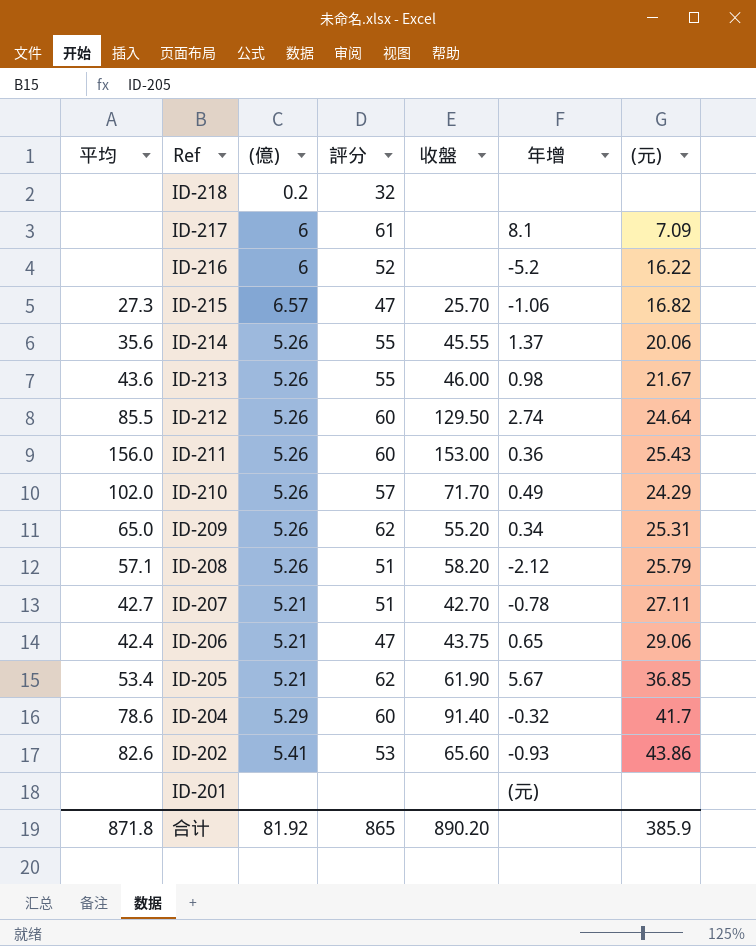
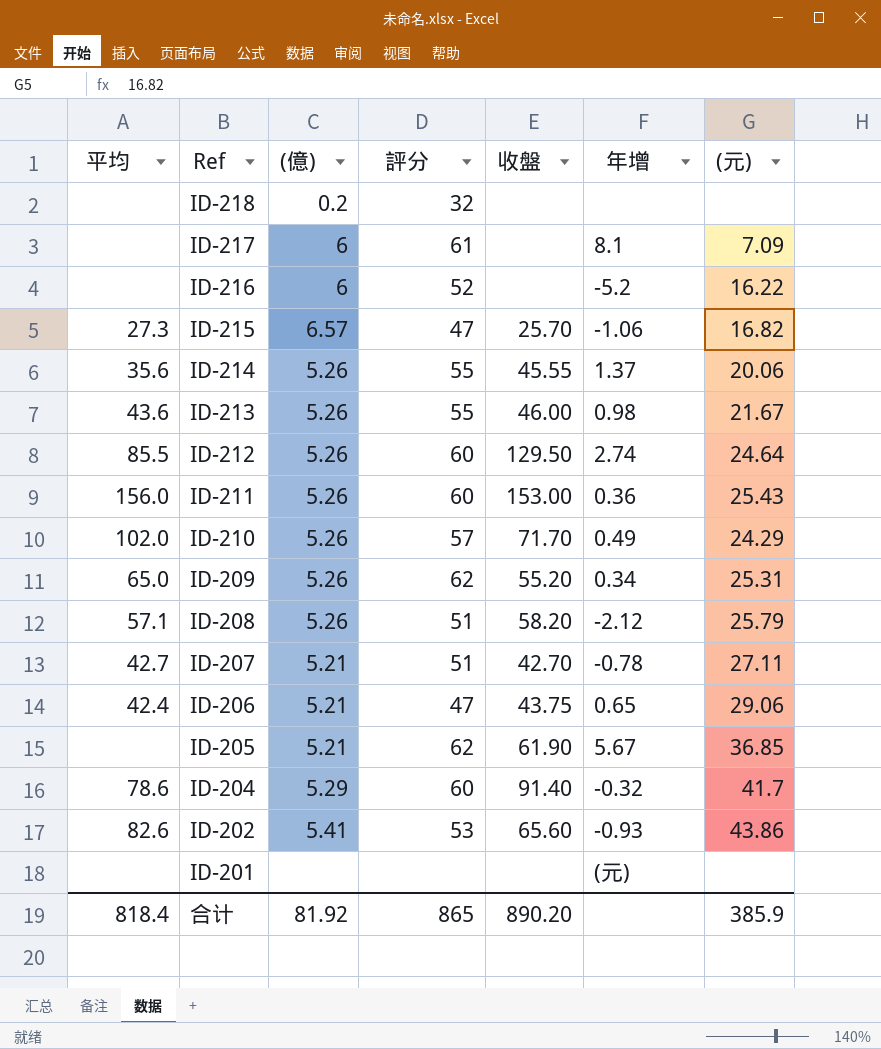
ID-205 | 平均: 53.4 -> none
合计 | 平均: 871.8 -> 818.4

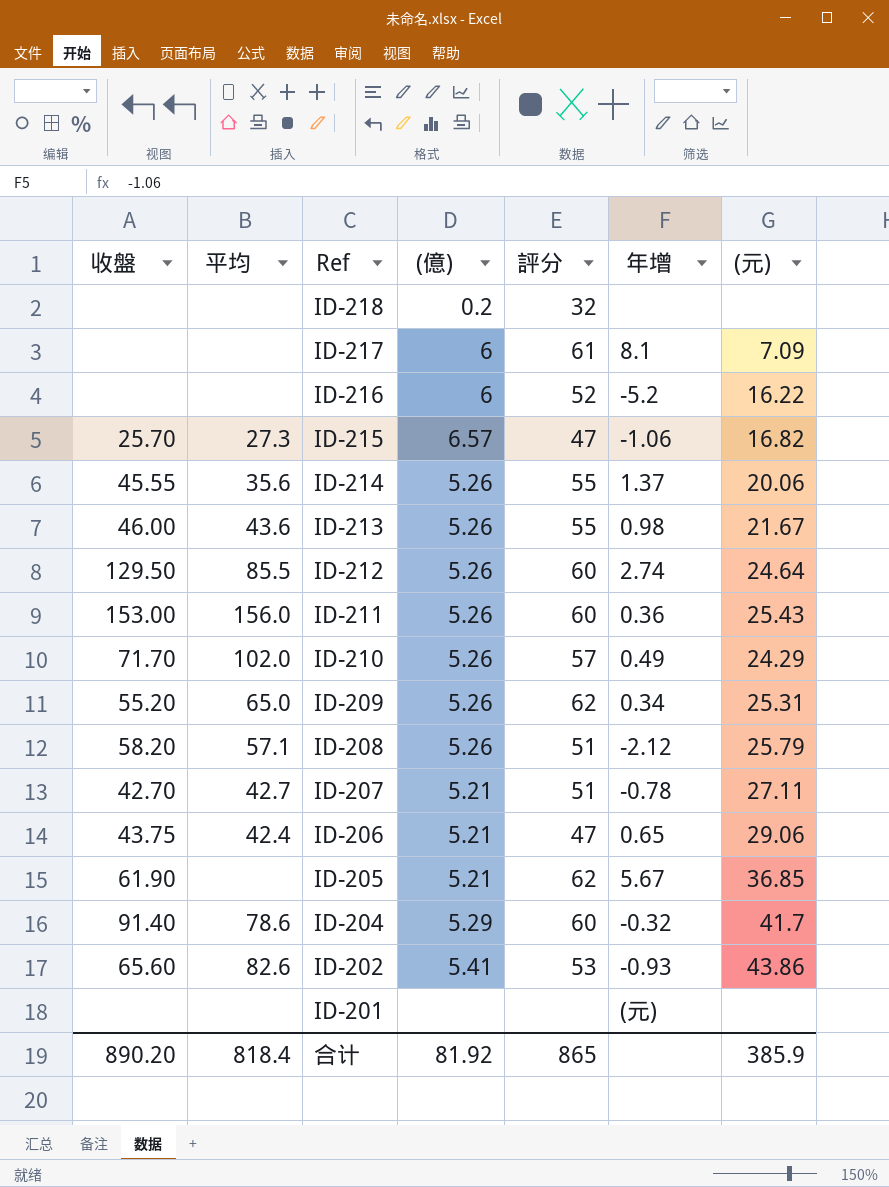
column 收盤 | position: 5 -> 1

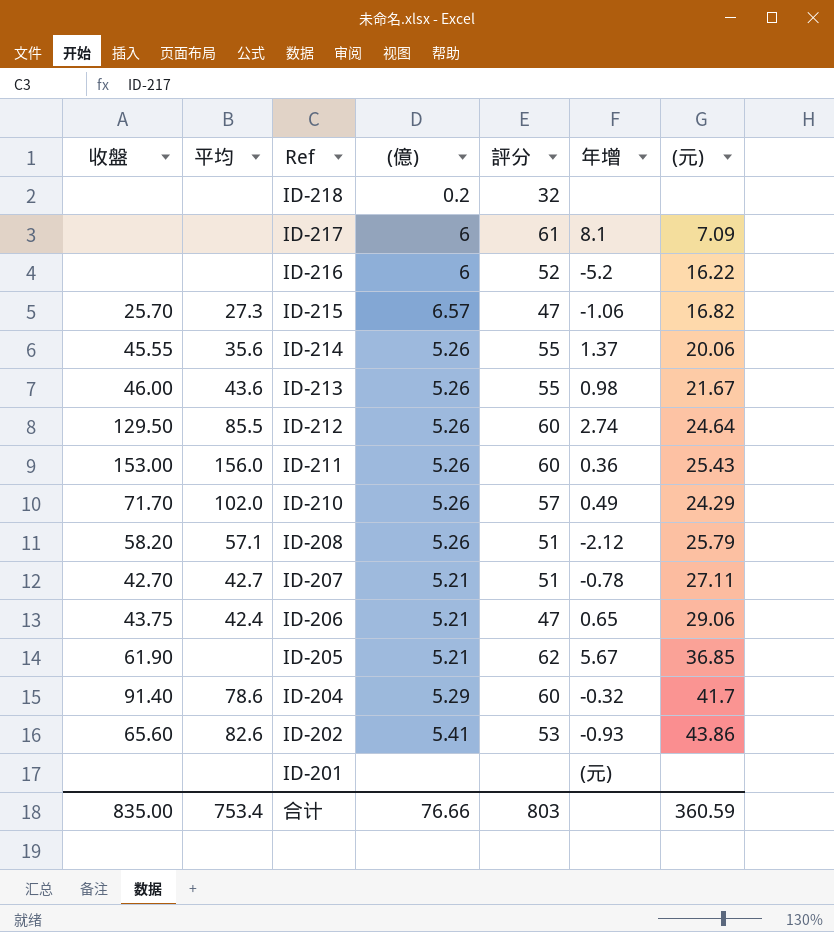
row ID-209: 55.20 | 65.0 | 5.26 | 62 | 0.34 | 25.31 -> none
合计 | 收盤: 890.20 -> 835.00
合计 | 平均: 818.4 -> 753.4
合计 | (億): 81.92 -> 76.66
合计 | 評分: 865 -> 803
合计 | (元): 385.9 -> 360.59

